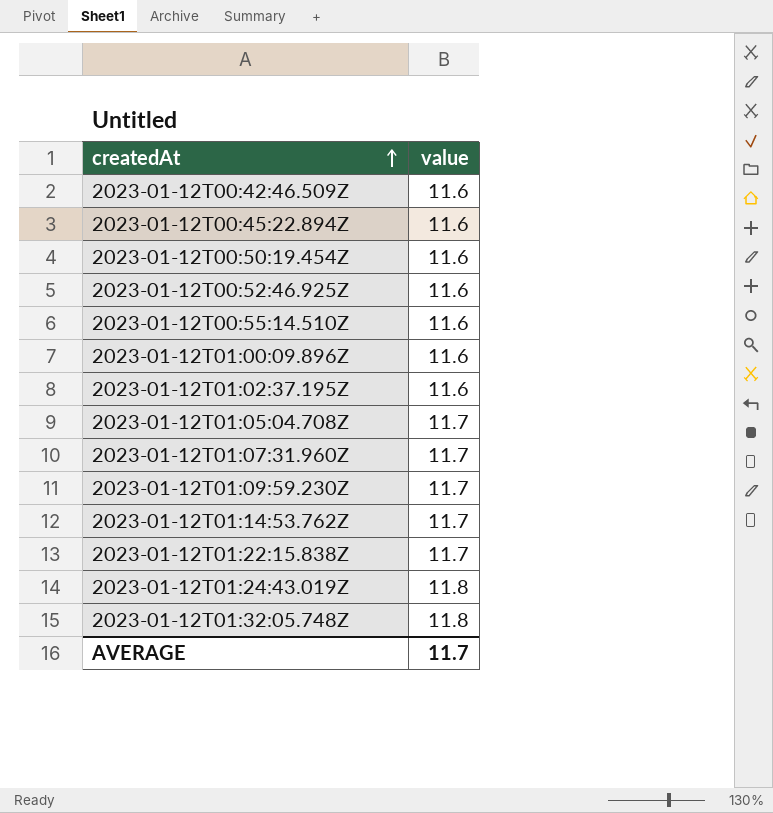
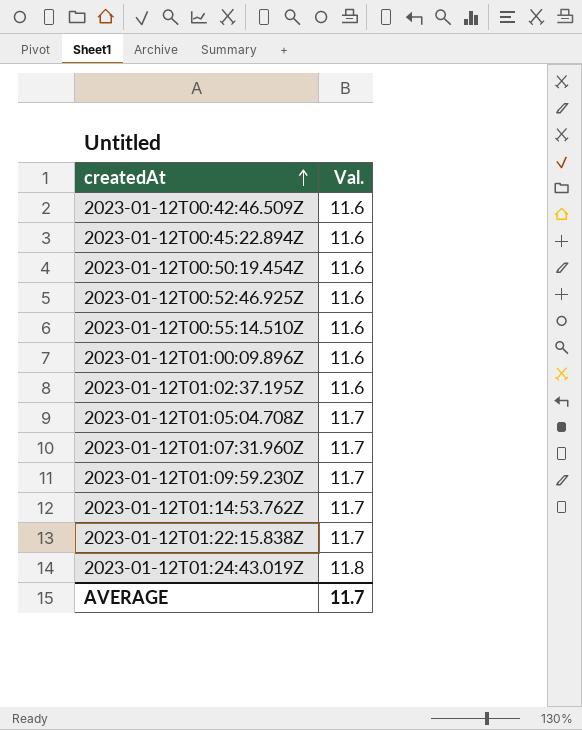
column name: value -> Val.
row 2023-01-12T01:32:05.748Z: 11.8 -> none

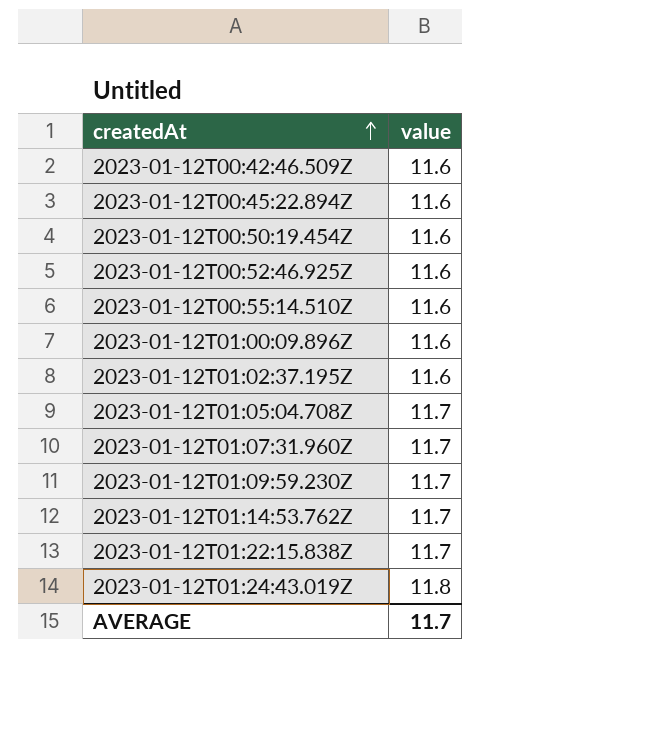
column name: Val. -> value

